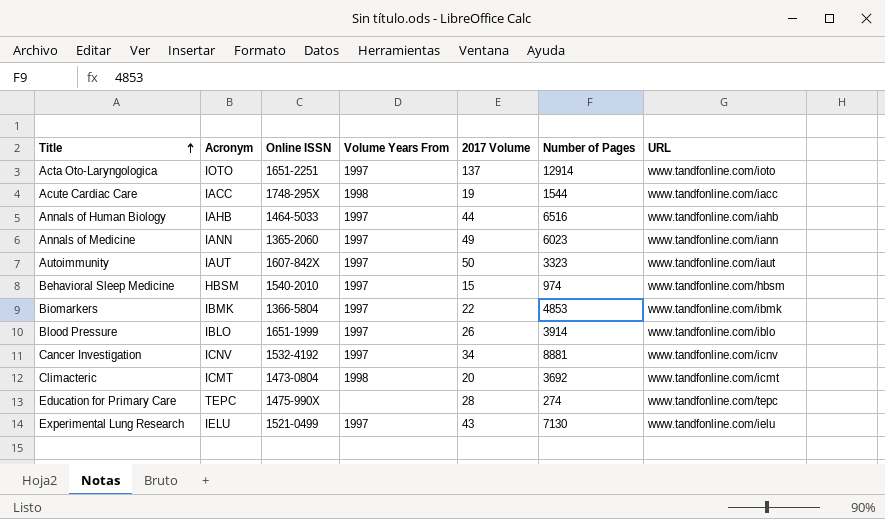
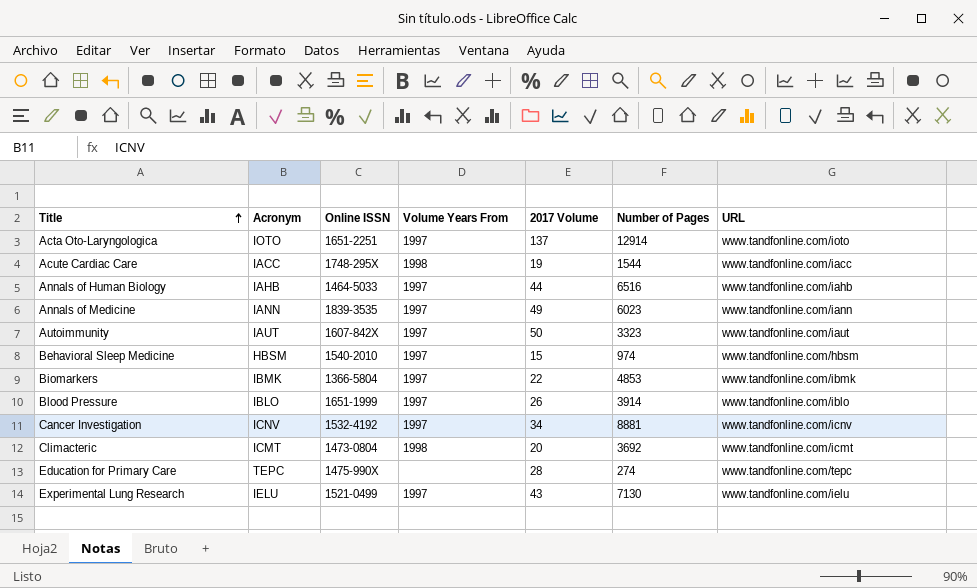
Annals of Medicine | Online ISSN: 1365-2060 -> 1839-3535

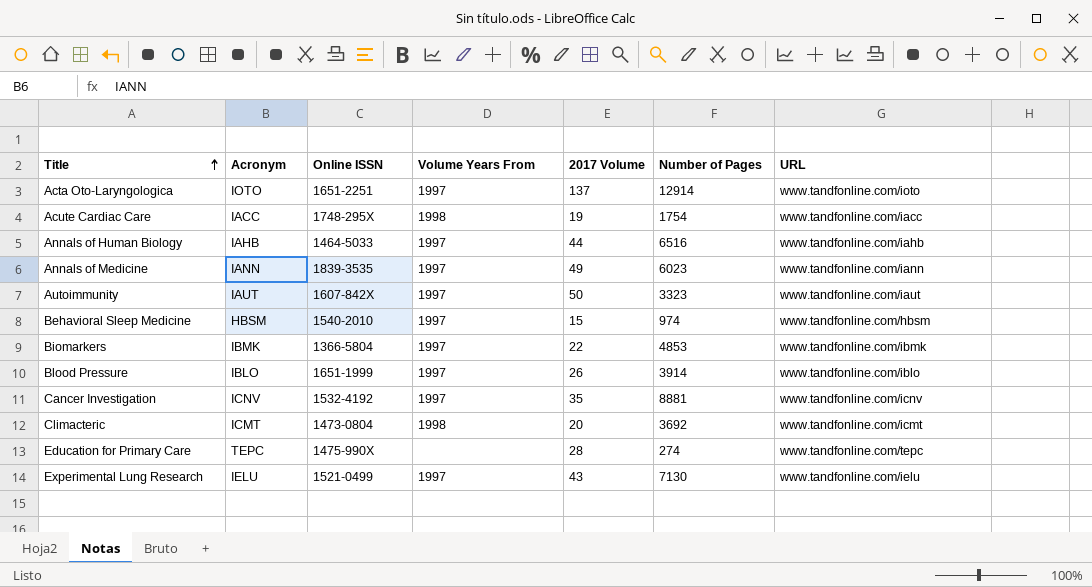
Acute Cardiac Care | Number of Pages: 1544 -> 1754
Cancer Investigation | 2017 Volume: 34 -> 35

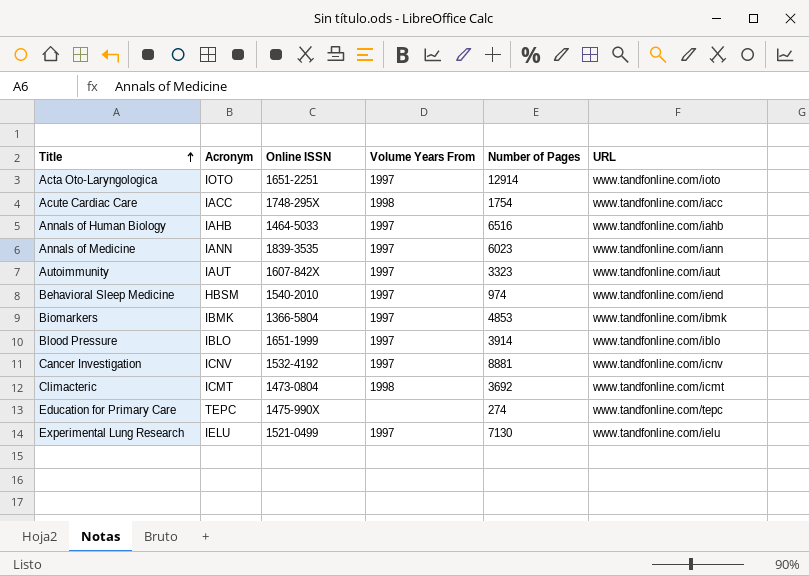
column 2017 Volume | position: 5 -> none
Behavioral Sleep Medicine | URL: www.tandfonline.com/hbsm -> www.tandfonline.com/iend

